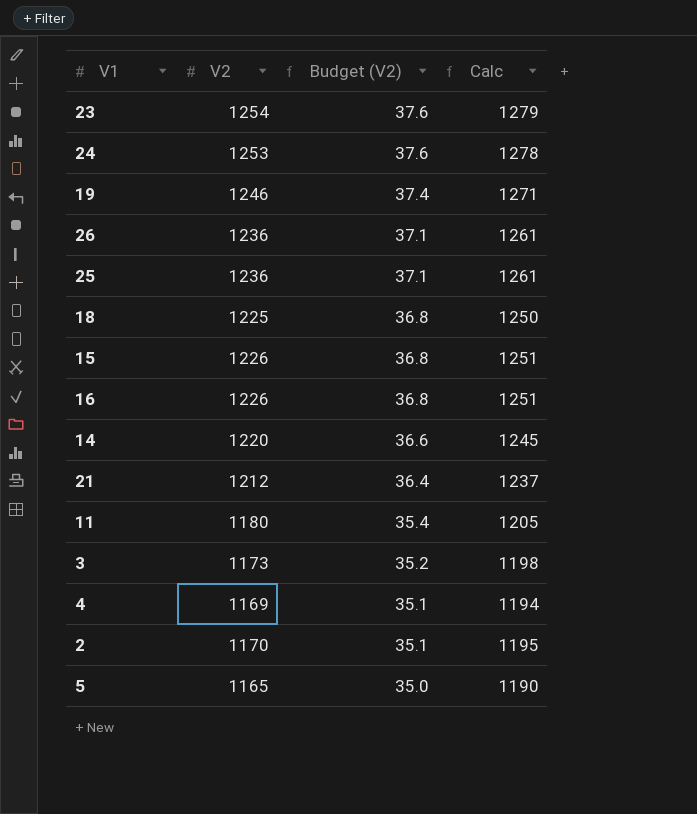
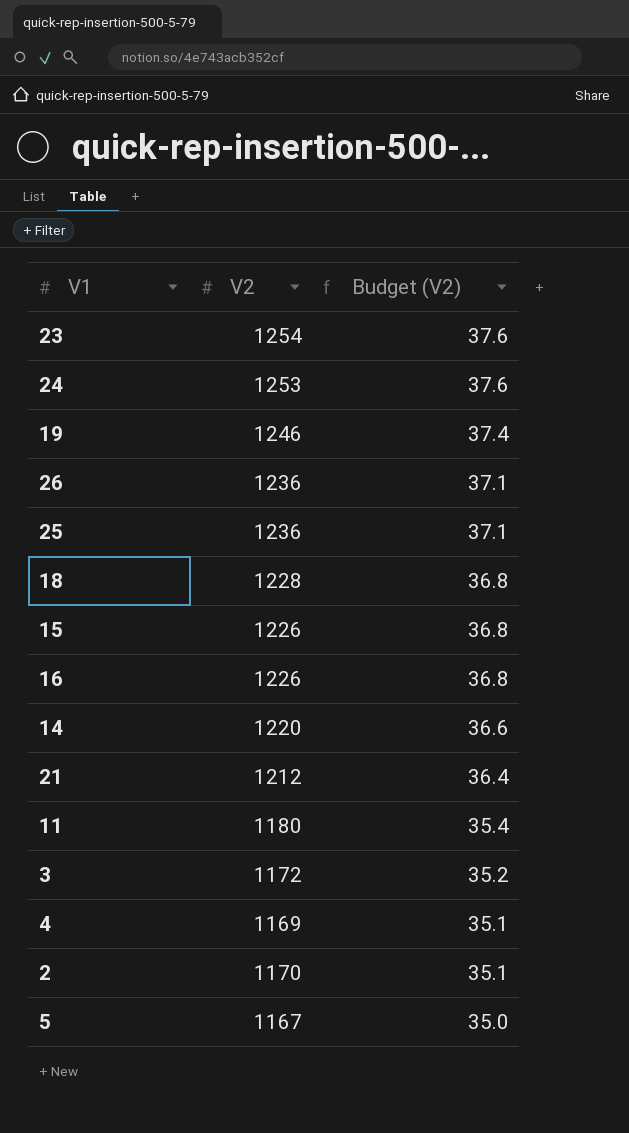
column Calc | formula: [V2] + 25 -> none
18 | V2: 1225 -> 1228
3 | V2: 1173 -> 1172
5 | V2: 1165 -> 1167

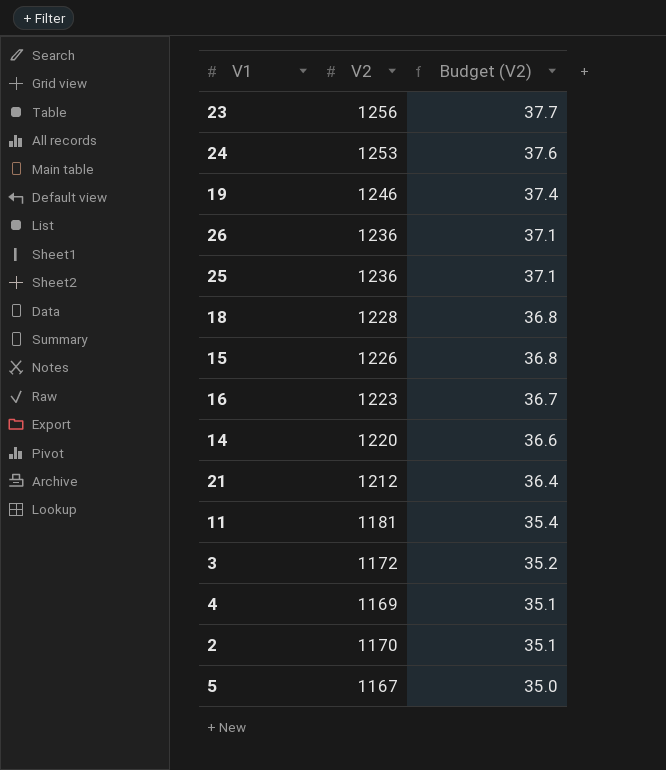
23 | V2: 1254 -> 1256
23 | Budget (V2): 37.6 -> 37.7
16 | V2: 1226 -> 1223
16 | Budget (V2): 36.8 -> 36.7
11 | V2: 1180 -> 1181

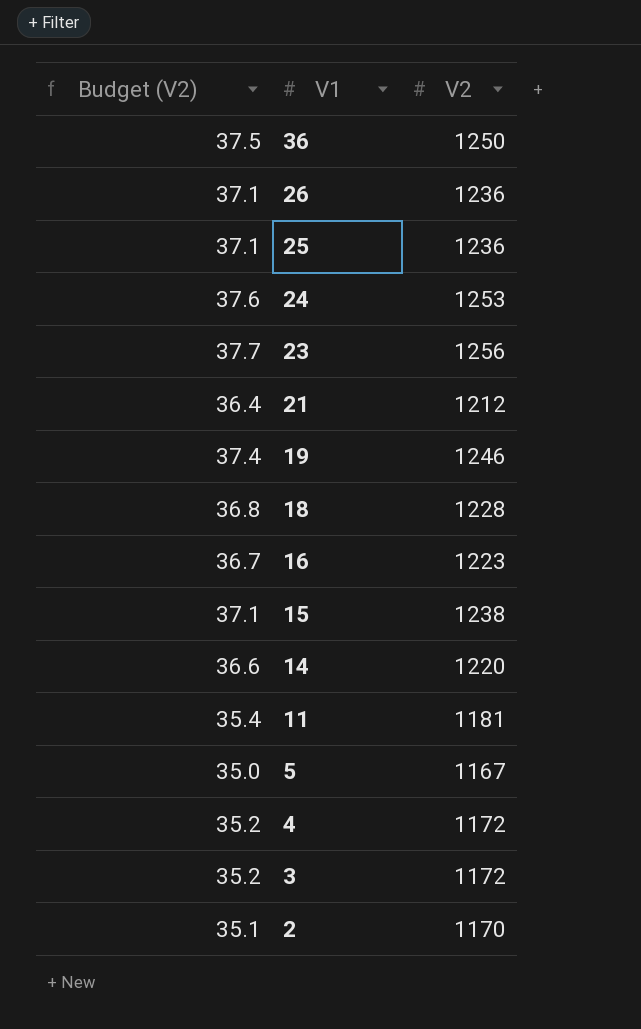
row order: Budget (V2) descending -> V1 descending
column Budget (V2) | position: 3 -> 1
row 36: none -> 37.5 | 1250
15 | Budget (V2): 36.8 -> 37.1
15 | V2: 1226 -> 1238
4 | Budget (V2): 35.1 -> 35.2
4 | V2: 1169 -> 1172

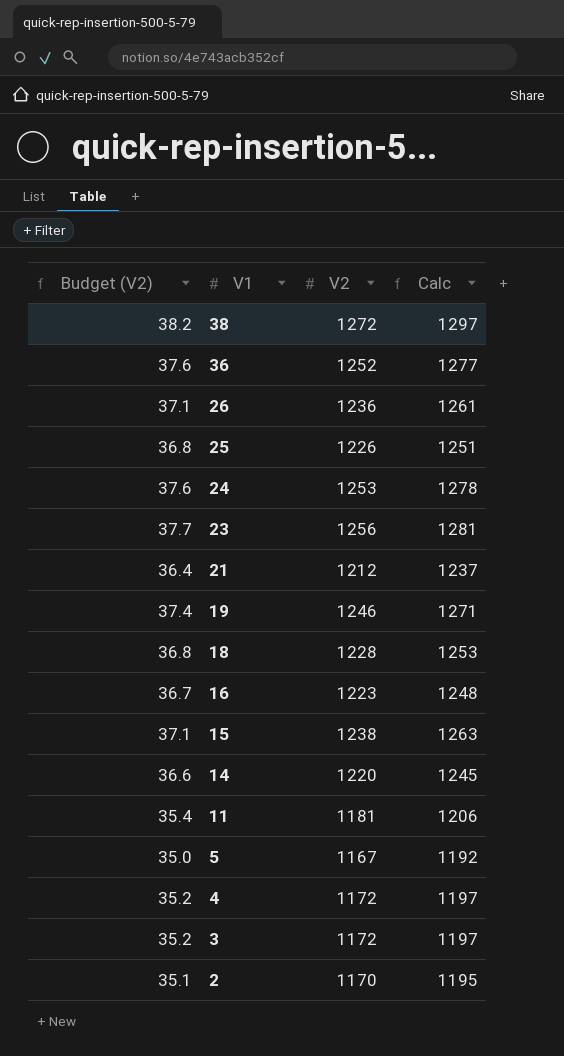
column Calc | formula: none -> [V2] + 25
row 38: none -> 38.2 | 1272 | 1297
36 | Budget (V2): 37.5 -> 37.6
36 | V2: 1250 -> 1252
25 | Budget (V2): 37.1 -> 36.8
25 | V2: 1236 -> 1226

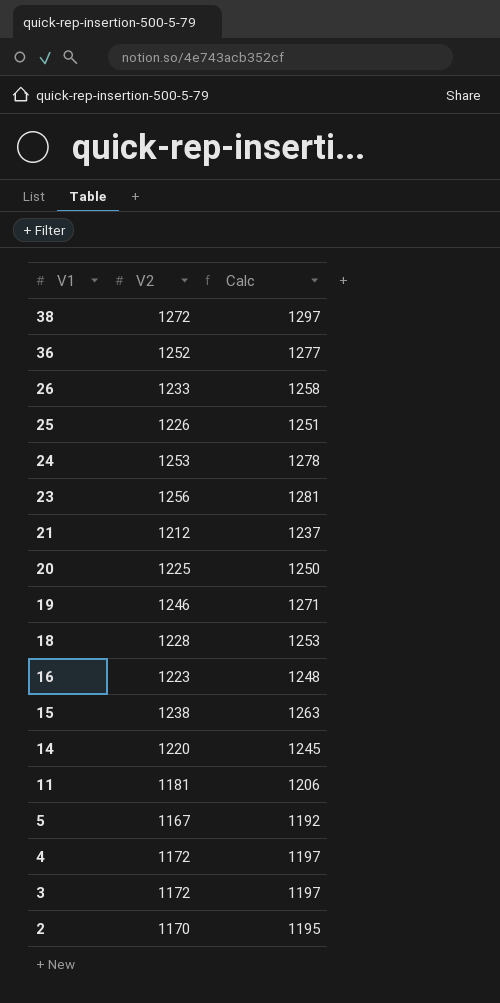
column Budget (V2) | formula: [V2] * 0.03 -> none
26 | V2: 1236 -> 1233
26 | Calc: 1261 -> 1258
row 20: none -> 1225 | 1250

